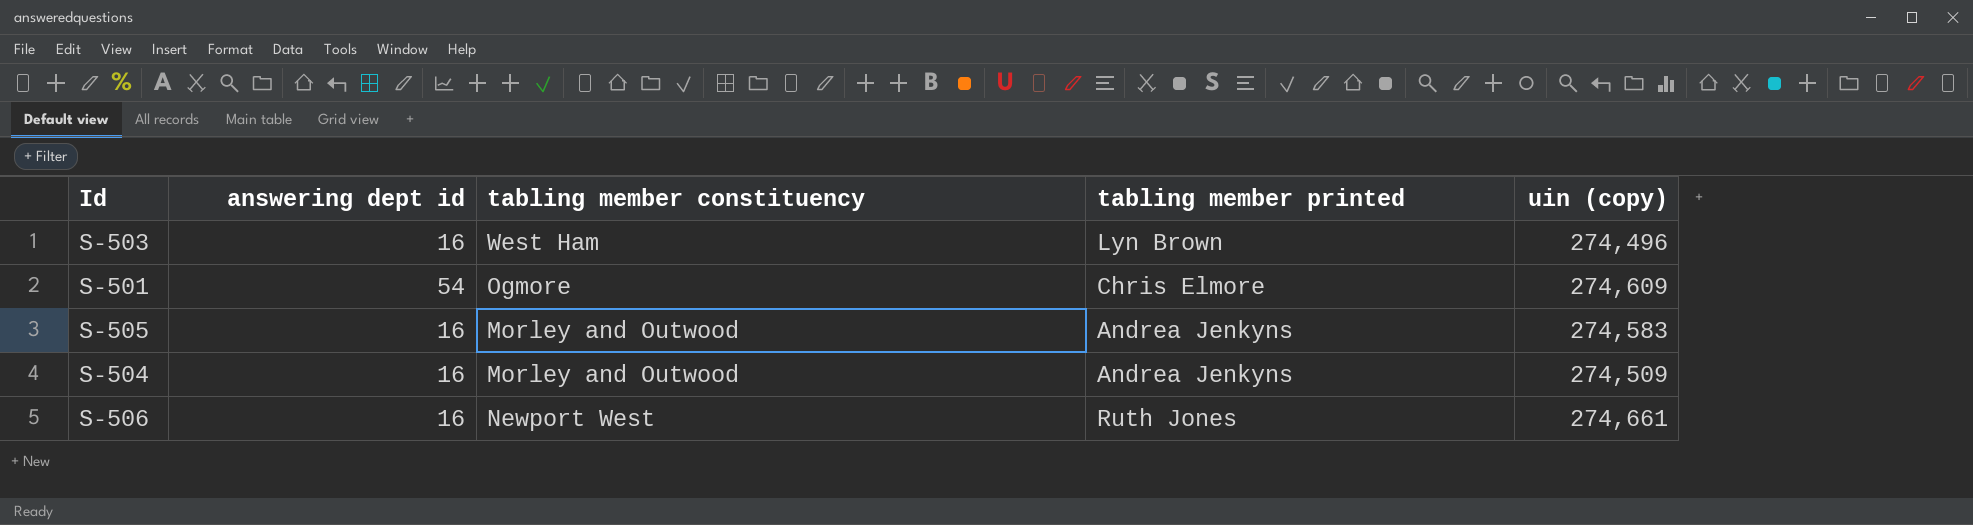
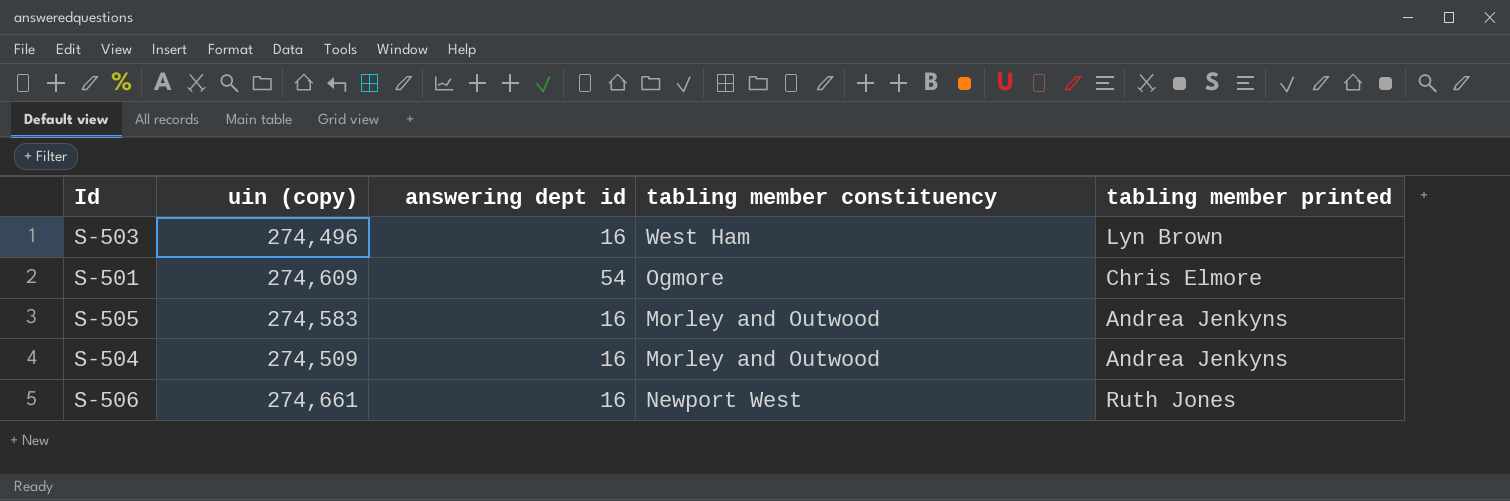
column uin (copy) | position: 5 -> 2

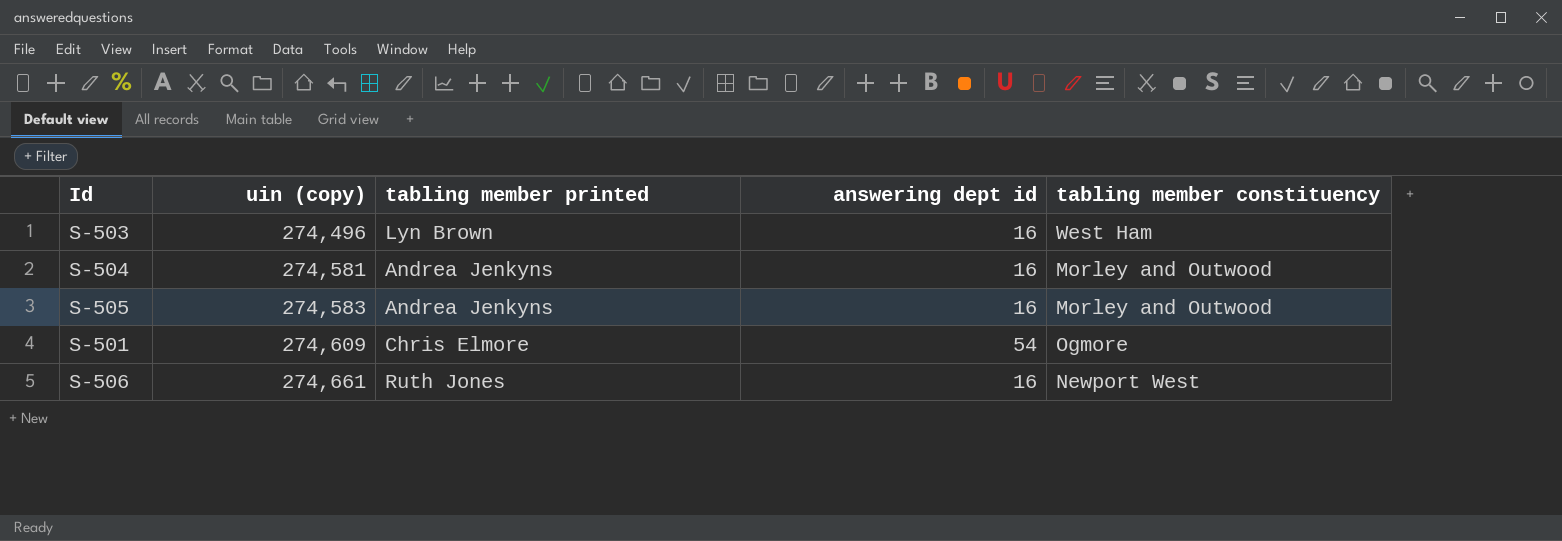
row order: none -> uin (copy) ascending
column tabling member printed | position: 5 -> 3
S-504 | uin (copy): 274,509 -> 274,581

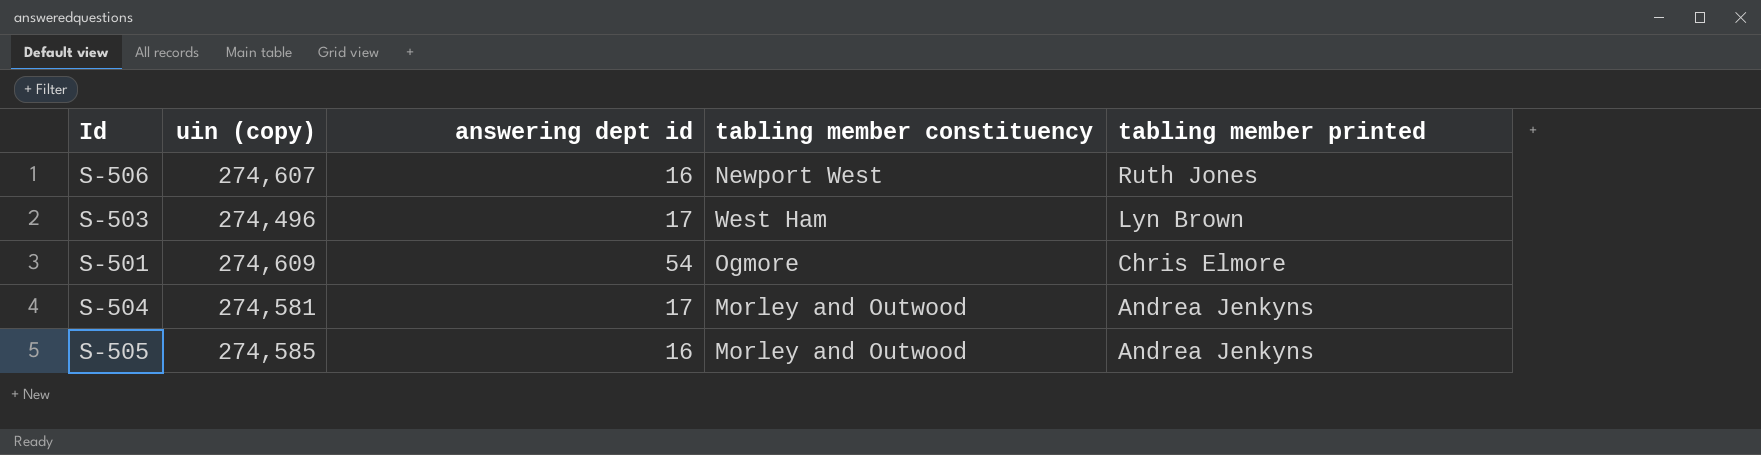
row order: uin (copy) ascending -> tabling member printed descending
column tabling member printed | position: 3 -> 5
S-506 | uin (copy): 274,661 -> 274,607
S-503 | answering dept id: 16 -> 17
S-504 | answering dept id: 16 -> 17
S-505 | uin (copy): 274,583 -> 274,585

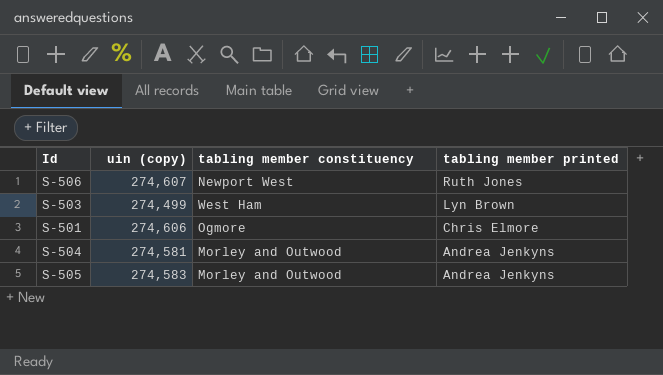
column answering dept id | position: 3 -> none
S-503 | uin (copy): 274,496 -> 274,499
S-501 | uin (copy): 274,609 -> 274,606
S-505 | uin (copy): 274,585 -> 274,583

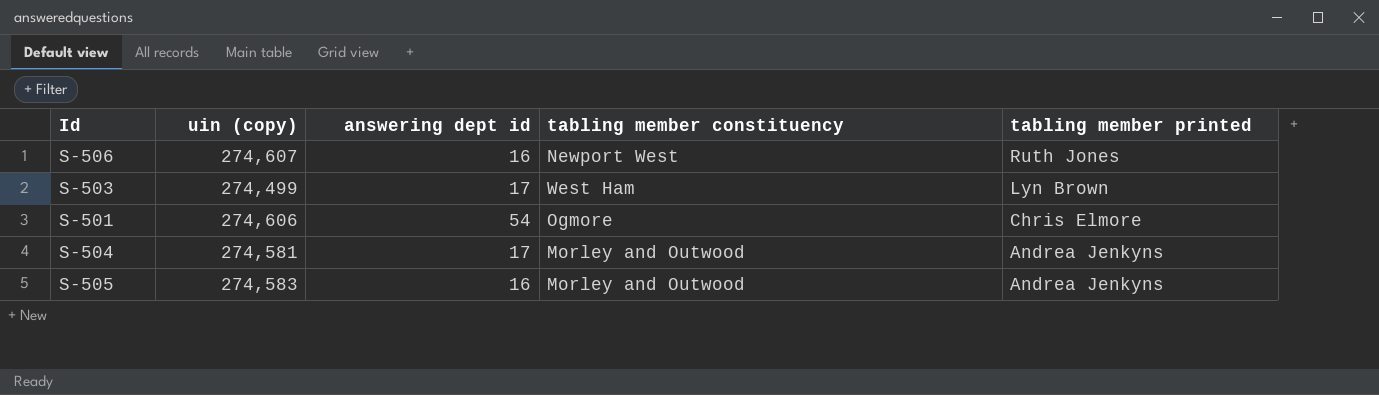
column answering dept id | position: none -> 3

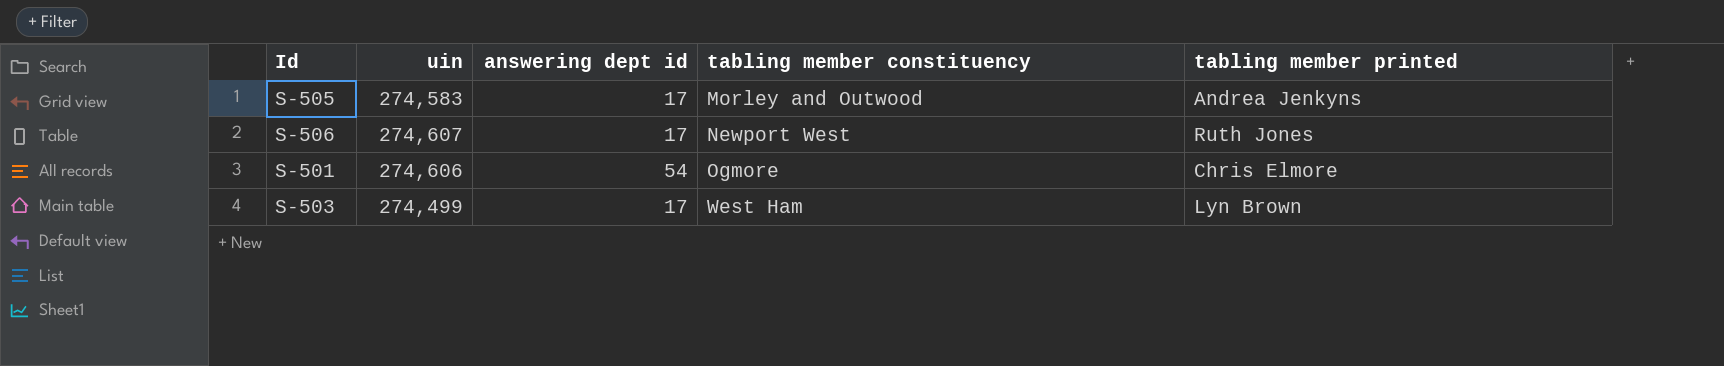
row order: tabling member printed descending -> tabling member constituency ascending
column name: uin (copy) -> uin
row S-504: 274,581 | 17 | Morley and Outwood | Andrea Jenkyns -> none
S-505 | answering dept id: 16 -> 17
S-506 | answering dept id: 16 -> 17

